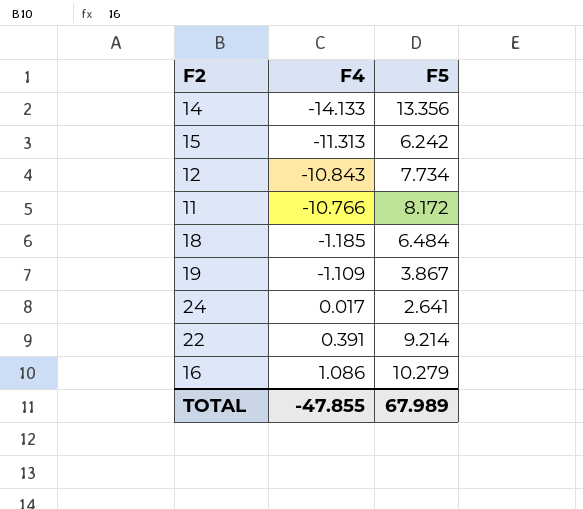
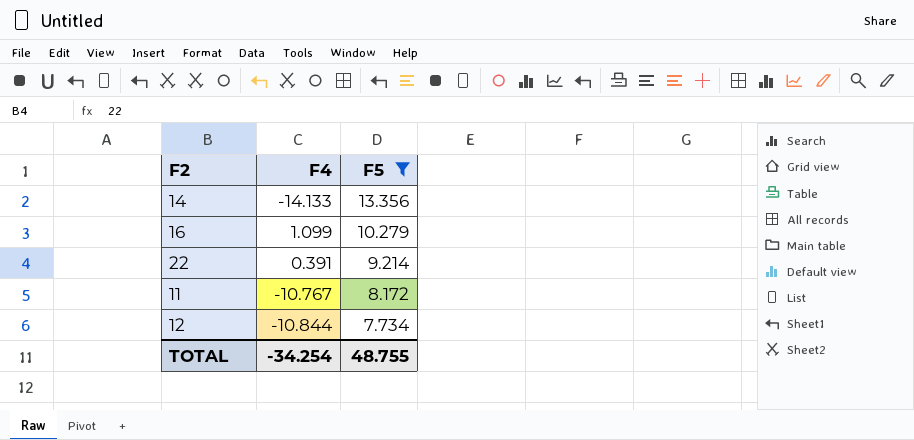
filter: none -> F5 >= 7.734
row order: F4 ascending -> F5 descending
16 | F4: 1.086 -> 1.099
11 | F4: -10.766 -> -10.767
12 | F4: -10.843 -> -10.844
TOTAL | F4: -47.855 -> -34.254
TOTAL | F5: 67.989 -> 48.755

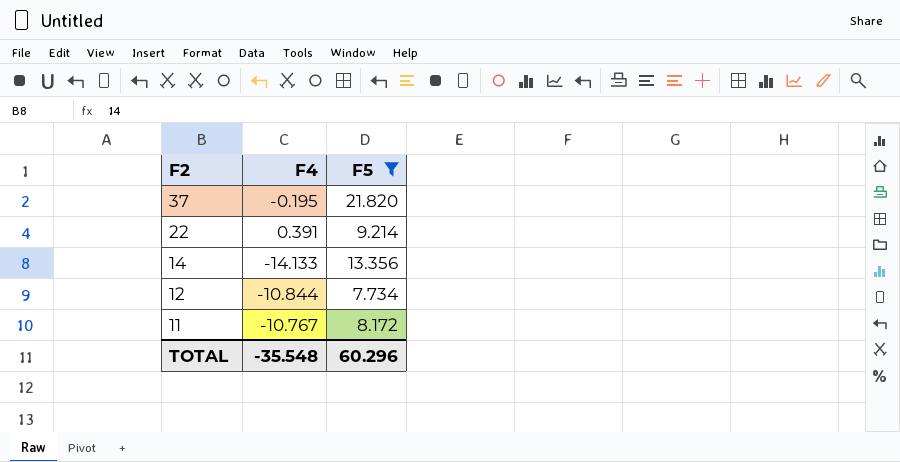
row order: F5 descending -> F2 descending
row 16: 1.099 | 10.279 -> none
row 37: none -> -0.195 | 21.820
TOTAL | F4: -34.254 -> -35.548
TOTAL | F5: 48.755 -> 60.296

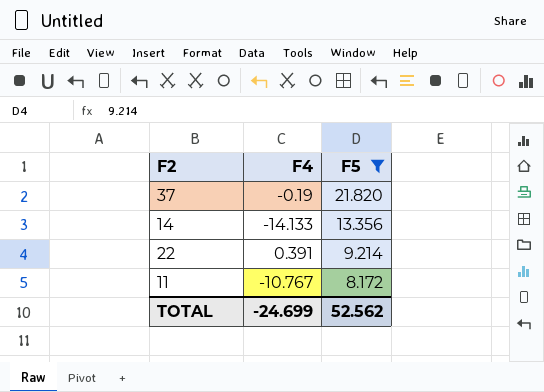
row order: F2 descending -> F5 descending
row 12: -10.844 | 7.734 -> none
37 | F4: -0.195 -> -0.19
TOTAL | F4: -35.548 -> -24.699
TOTAL | F5: 60.296 -> 52.562

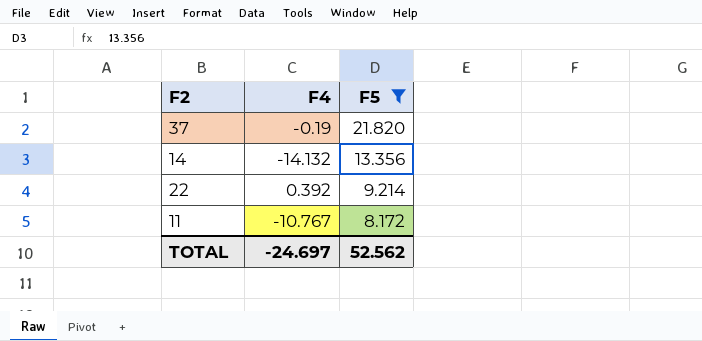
14 | F4: -14.133 -> -14.132
22 | F4: 0.391 -> 0.392
TOTAL | F4: -24.699 -> -24.697

